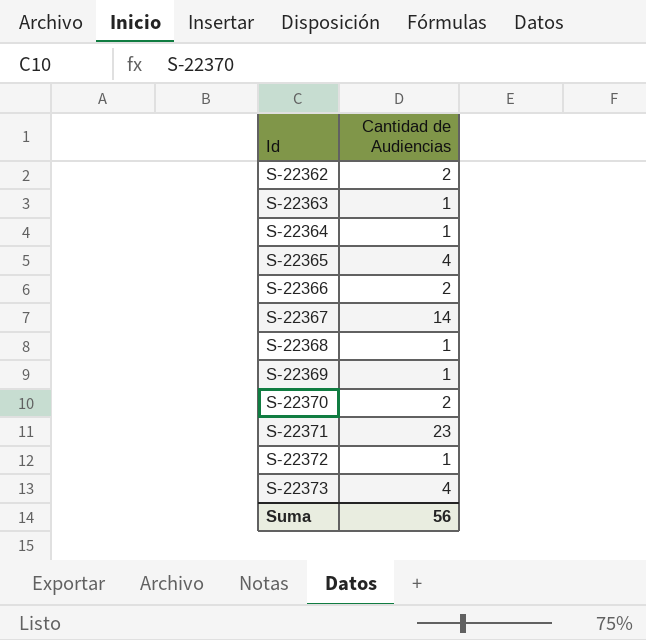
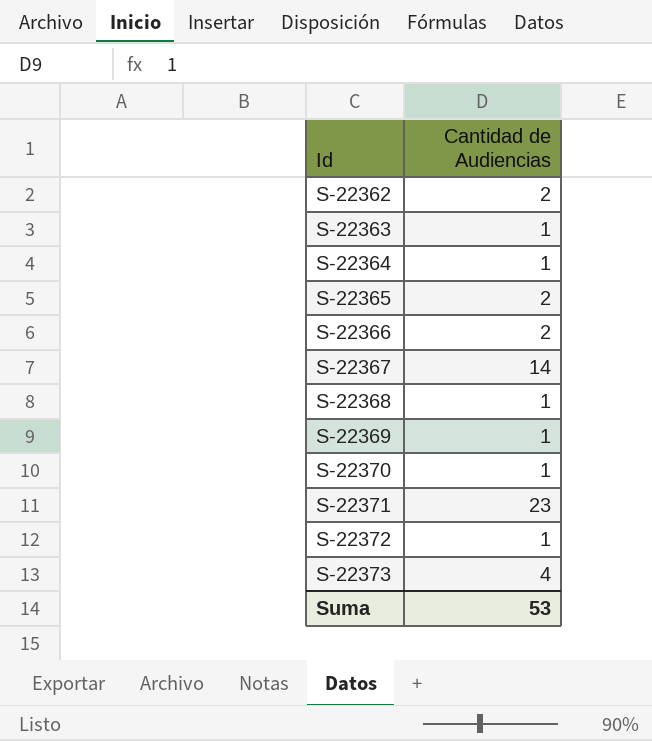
S-22365 | Cantidad de Audiencias: 4 -> 2
S-22370 | Cantidad de Audiencias: 2 -> 1
Suma | Cantidad de Audiencias: 56 -> 53

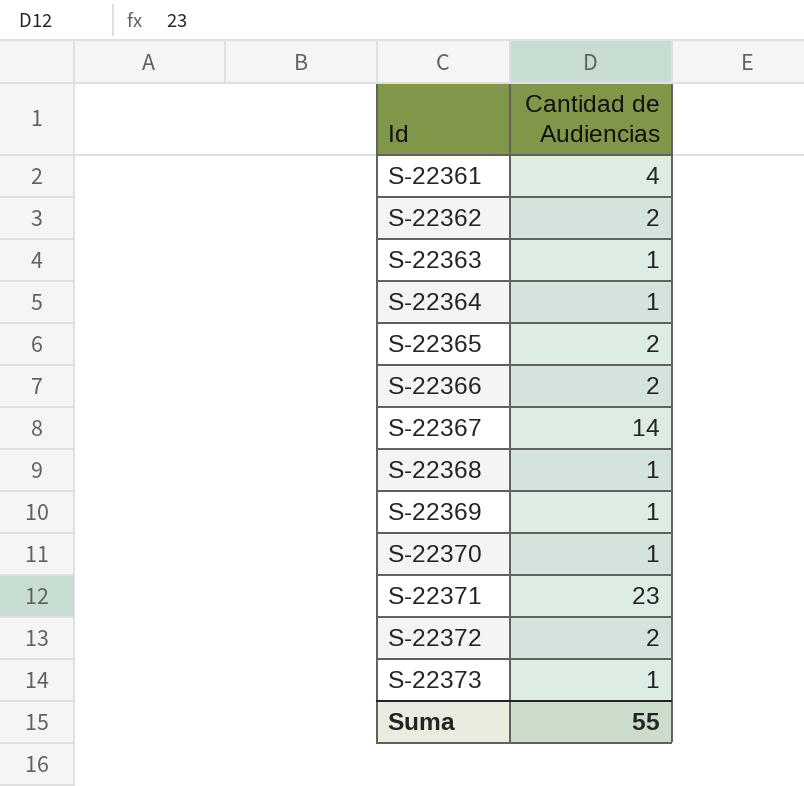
row S-22361: none -> 4
S-22372 | Cantidad de Audiencias: 1 -> 2
S-22373 | Cantidad de Audiencias: 4 -> 1
Suma | Cantidad de Audiencias: 53 -> 55

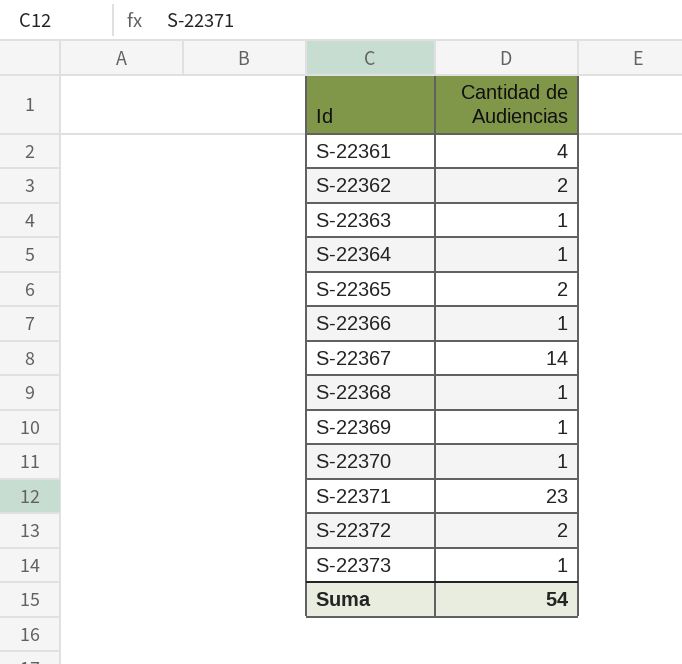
S-22366 | Cantidad de Audiencias: 2 -> 1
Suma | Cantidad de Audiencias: 55 -> 54

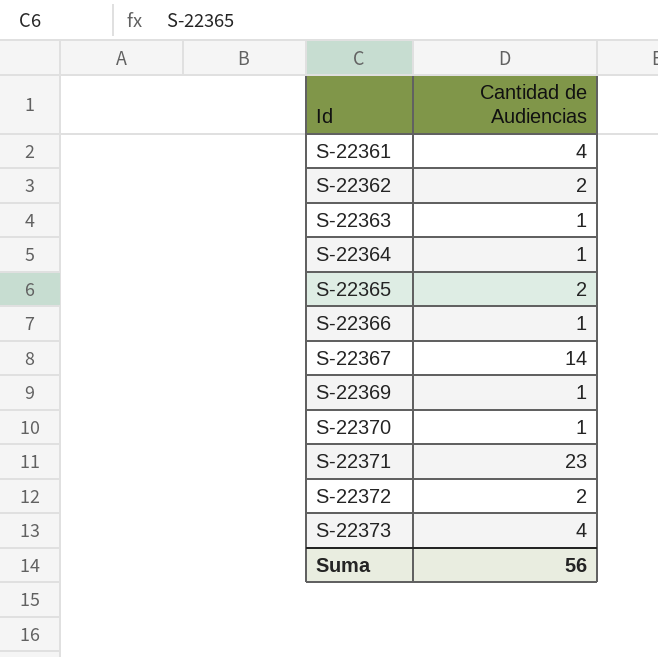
row S-22368: 1 -> none
S-22373 | Cantidad de Audiencias: 1 -> 4
Suma | Cantidad de Audiencias: 54 -> 56

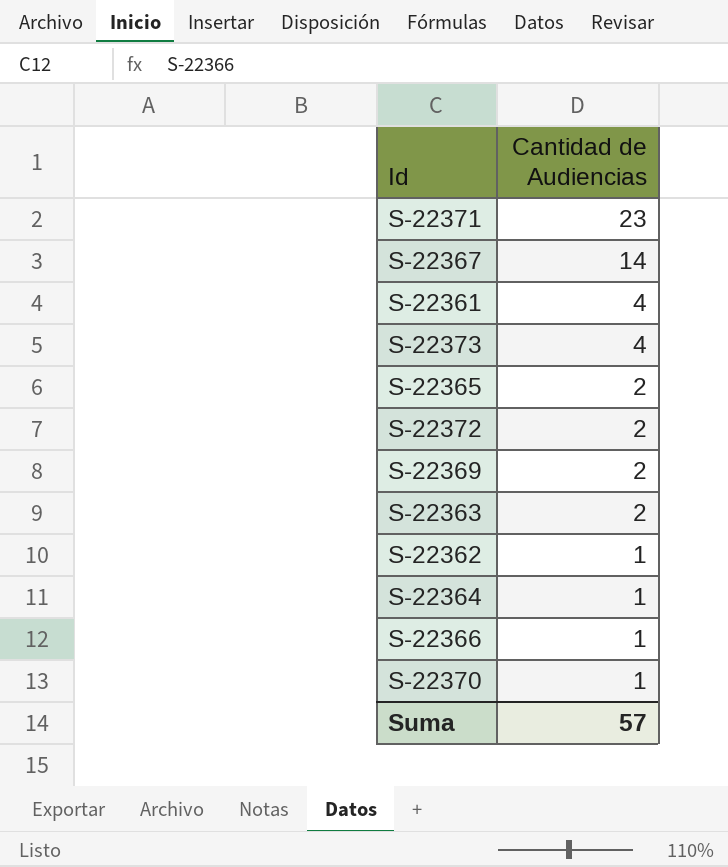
row order: Id ascending -> Cantidad de Audiencias descending
S-22369 | Cantidad de Audiencias: 1 -> 2
S-22363 | Cantidad de Audiencias: 1 -> 2
S-22362 | Cantidad de Audiencias: 2 -> 1
Suma | Cantidad de Audiencias: 56 -> 57

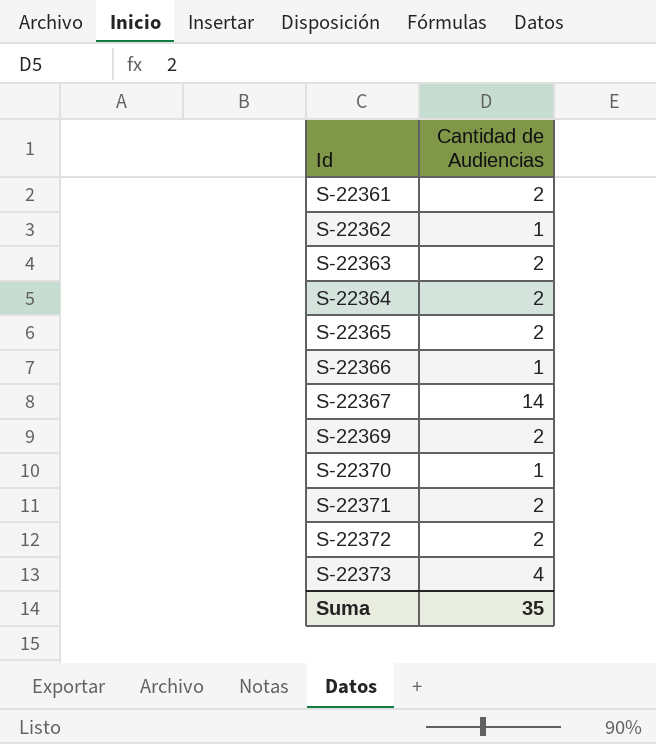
row order: Cantidad de Audiencias descending -> Id ascending
S-22361 | Cantidad de Audiencias: 4 -> 2
S-22364 | Cantidad de Audiencias: 1 -> 2
S-22371 | Cantidad de Audiencias: 23 -> 2
Suma | Cantidad de Audiencias: 57 -> 35

